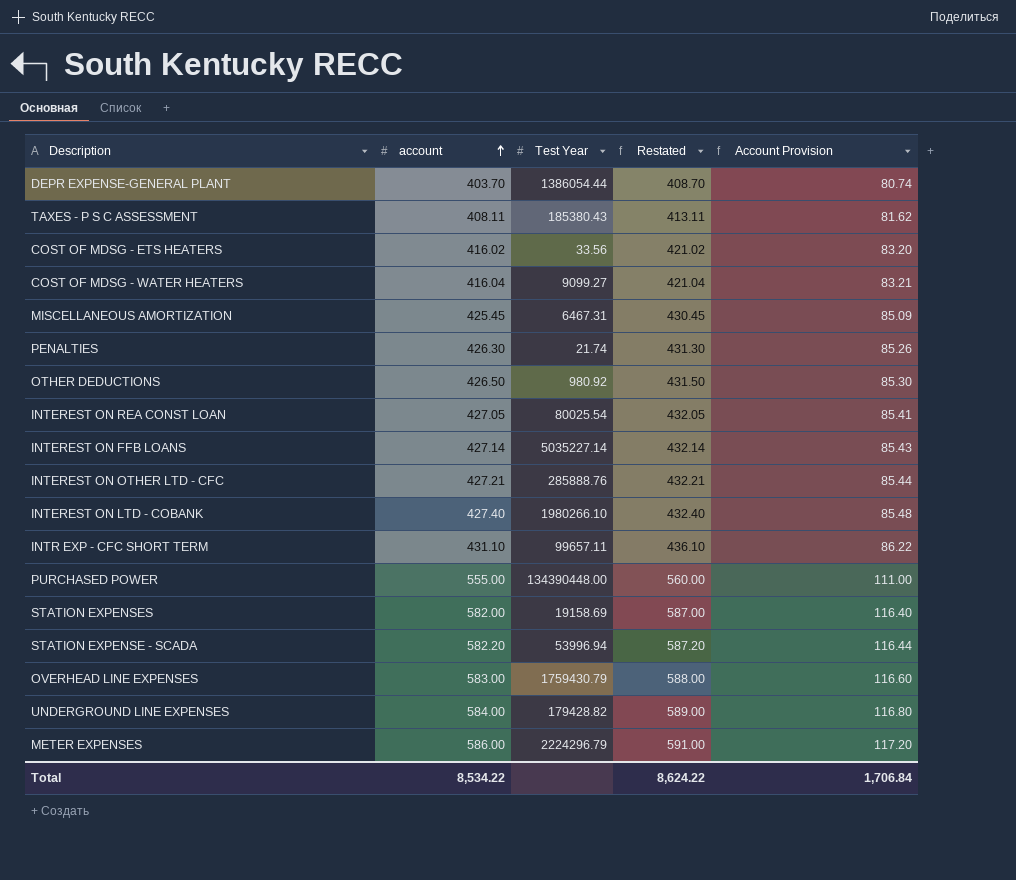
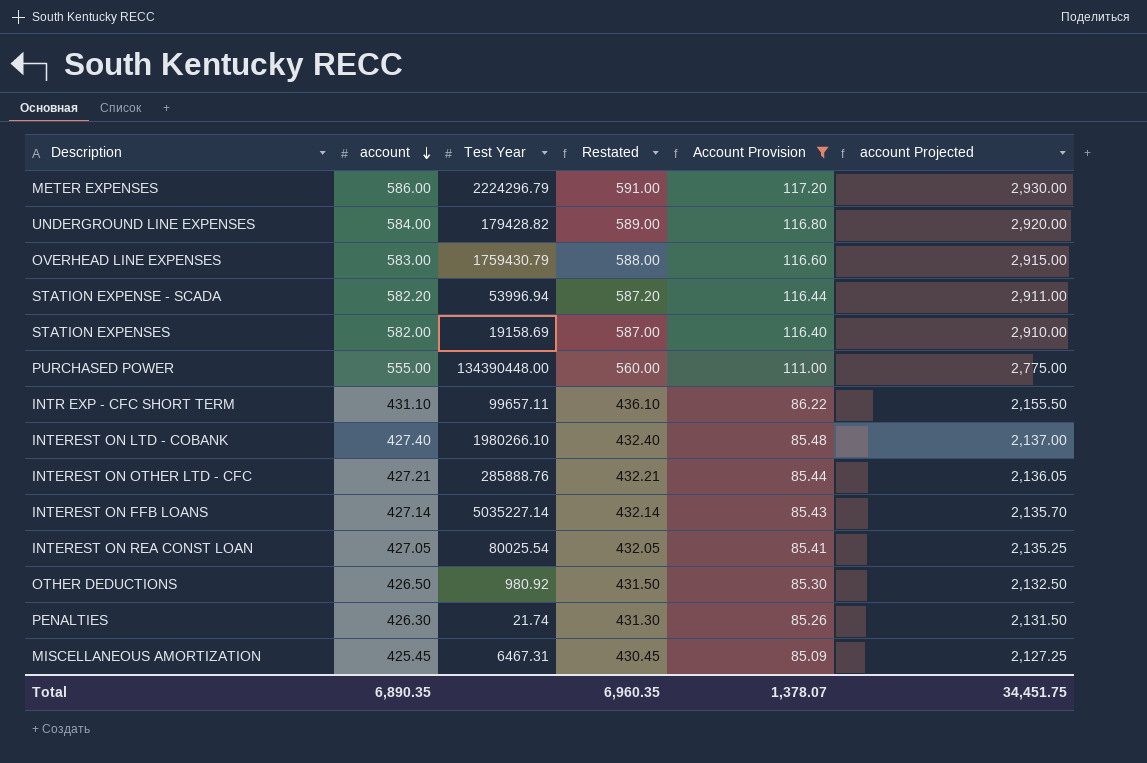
filter: none -> Account Provision >= 85.09
row order: account ascending -> account descending
column account Projected | formula: none -> [account] * 5
Total | account: 8,534.22 -> 6,890.35
Total | Restated: 8,624.22 -> 6,960.35
Total | Account Provision: 1,706.84 -> 1,378.07

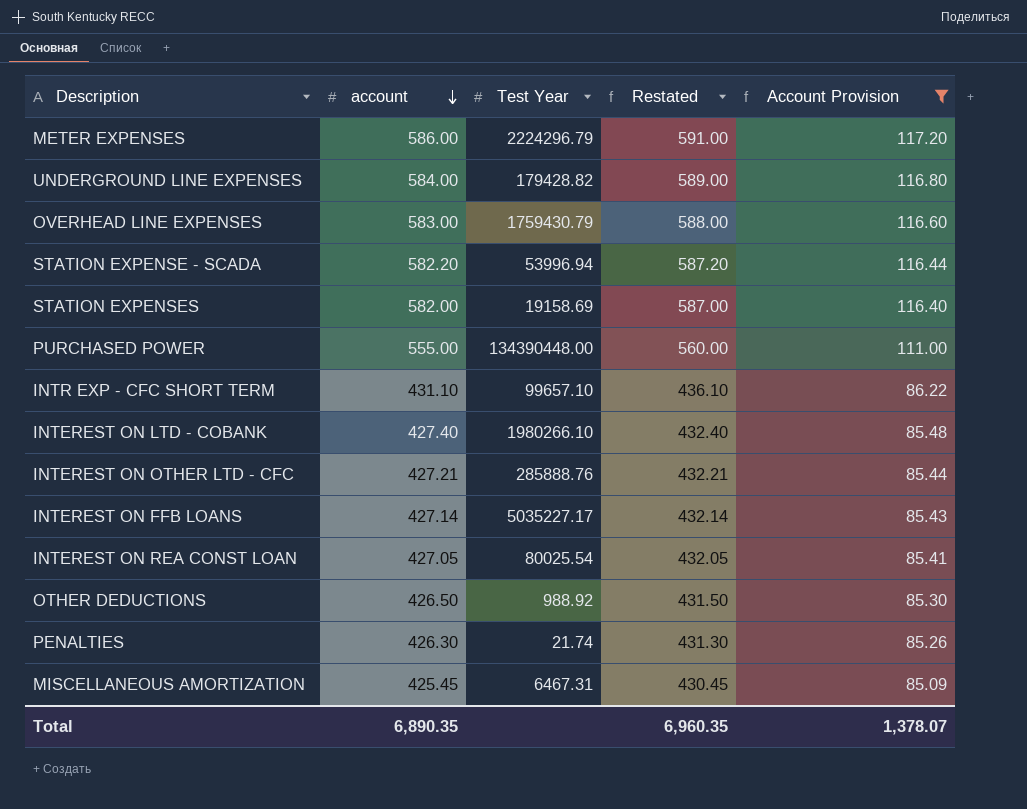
column account Projected | formula: [account] * 5 -> none
INTR EXP - CFC SHORT TERM | Test Year: 99657.11 -> 99657.10
INTEREST ON FFB LOANS | Test Year: 5035227.14 -> 5035227.17
OTHER DEDUCTIONS | Test Year: 980.92 -> 988.92

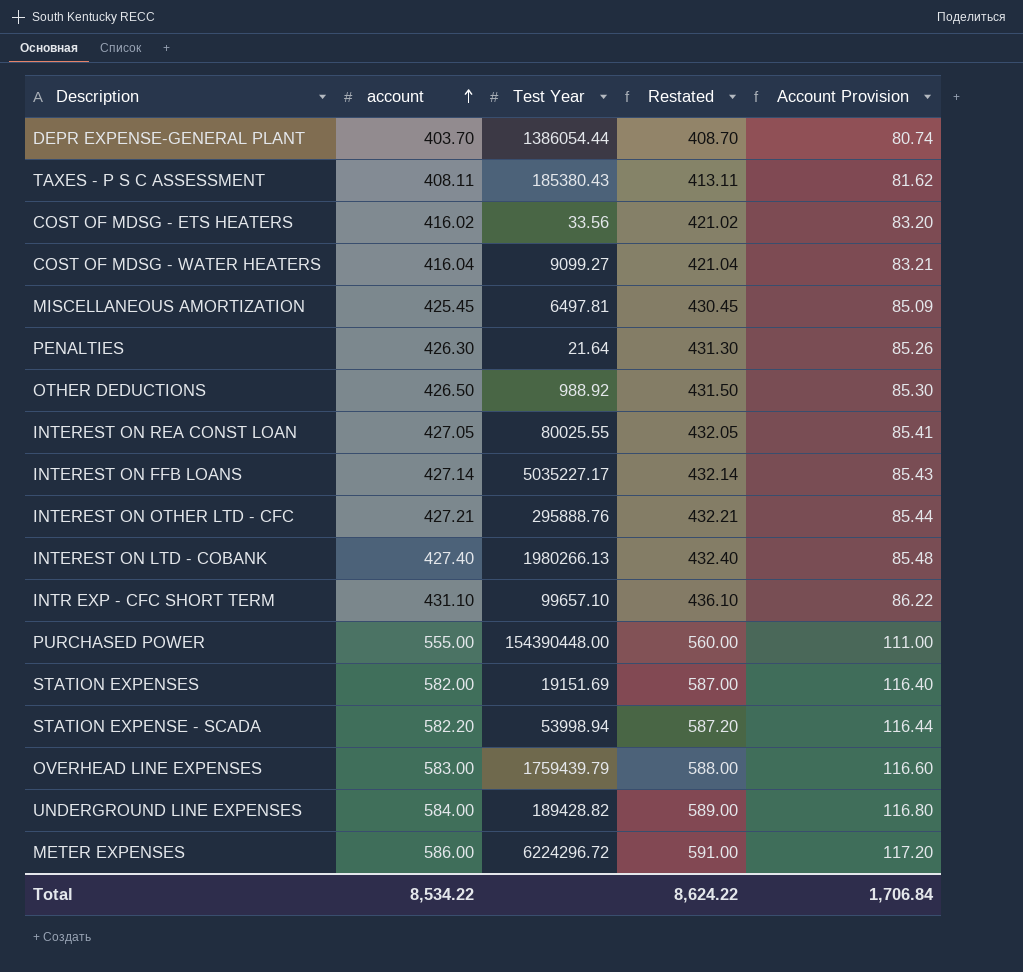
filter: Account Provision >= 85.09 -> none
row order: account descending -> account ascending
MISCELLANEOUS AMORTIZATION | Test Year: 6467.31 -> 6497.81
PENALTIES | Test Year: 21.74 -> 21.64
INTEREST ON REA CONST LOAN | Test Year: 80025.54 -> 80025.55
INTEREST ON OTHER LTD - CFC | Test Year: 285888.76 -> 295888.76
INTEREST ON LTD - COBANK | Test Year: 1980266.10 -> 1980266.13
PURCHASED POWER | Test Year: 134390448.00 -> 154390448.00
STATION EXPENSES | Test Year: 19158.69 -> 19151.69
STATION EXPENSE - SCADA | Test Year: 53996.94 -> 53998.94
OVERHEAD LINE EXPENSES | Test Year: 1759430.79 -> 1759439.79
UNDERGROUND LINE EXPENSES | Test Year: 179428.82 -> 189428.82
METER EXPENSES | Test Year: 2224296.79 -> 6224296.72
Total | account: 6,890.35 -> 8,534.22
Total | Restated: 6,960.35 -> 8,624.22
Total | Account Provision: 1,378.07 -> 1,706.84

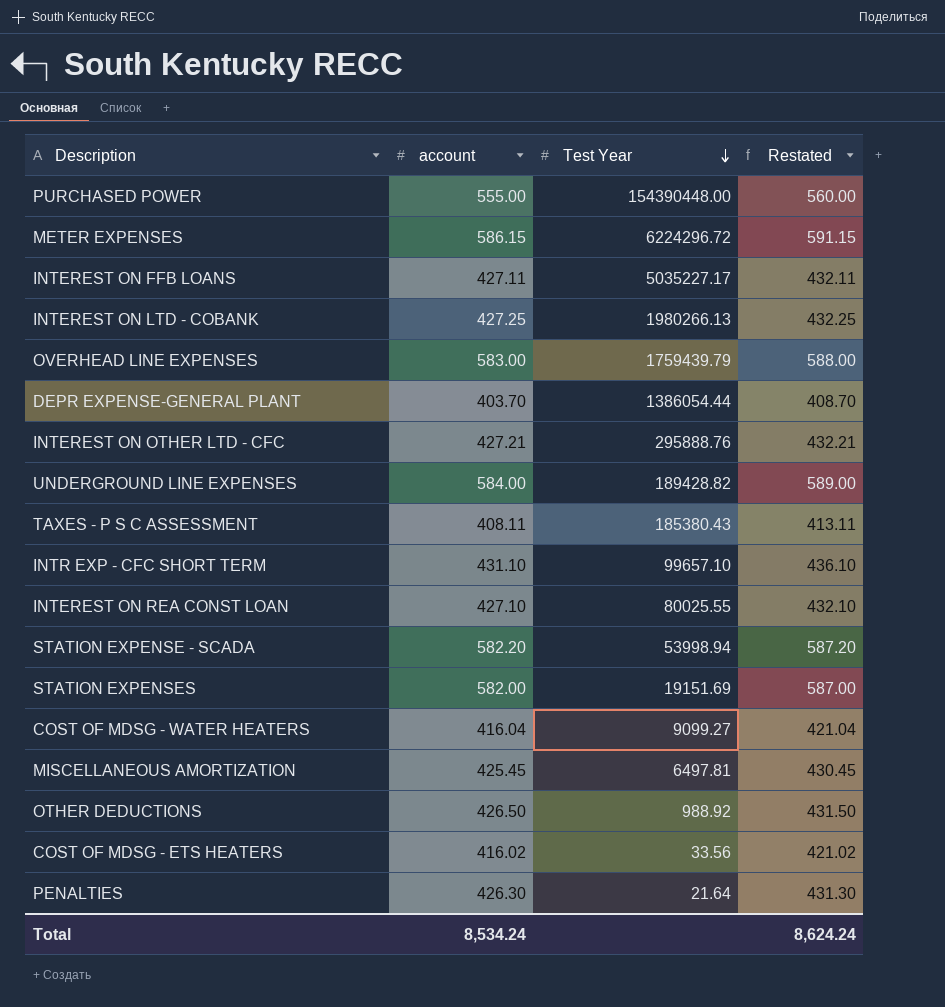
row order: account ascending -> Test Year descending
column Account Provision | formula: [account] * 0.2 -> none
METER EXPENSES | account: 586.00 -> 586.15
METER EXPENSES | Restated: 591.00 -> 591.15
INTEREST ON FFB LOANS | account: 427.14 -> 427.11
INTEREST ON FFB LOANS | Restated: 432.14 -> 432.11
INTEREST ON LTD - COBANK | account: 427.40 -> 427.25
INTEREST ON LTD - COBANK | Restated: 432.40 -> 432.25
INTEREST ON REA CONST LOAN | account: 427.05 -> 427.10
INTEREST ON REA CONST LOAN | Restated: 432.05 -> 432.10
Total | account: 8,534.22 -> 8,534.24
Total | Restated: 8,624.22 -> 8,624.24

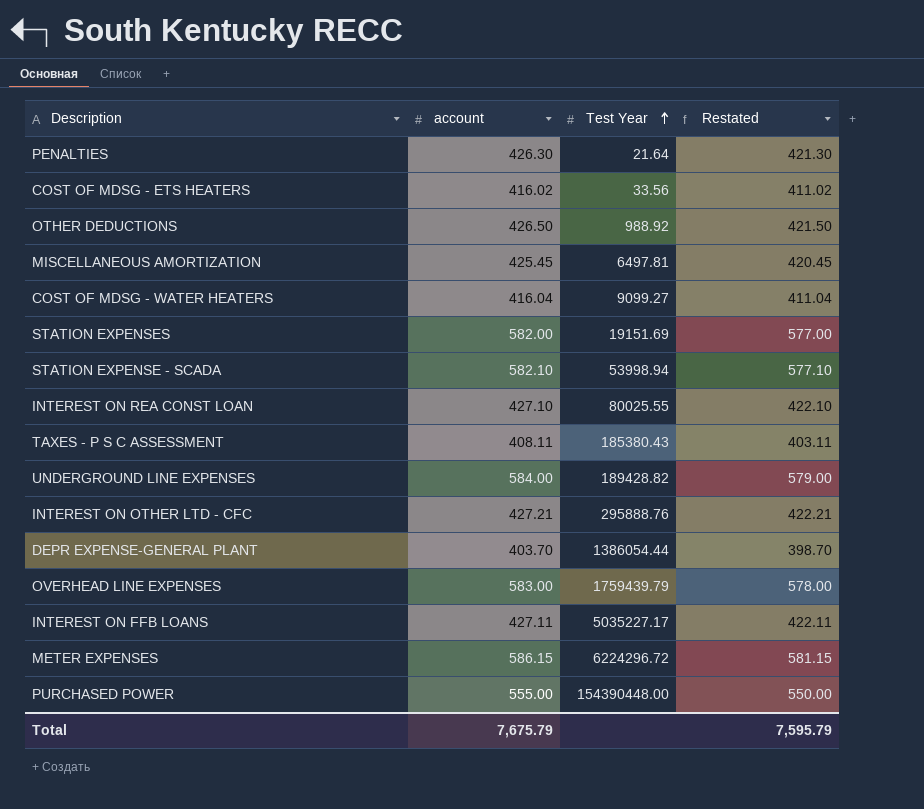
row order: Test Year descending -> Test Year ascending
column Restated | formula: [account] + 5 -> [account] - 5
row INTEREST ON LTD - COBANK: 427.25 | 1980266.13 | 432.25 -> none
row INTR EXP - CFC SHORT TERM: 431.10 | 99657.10 | 436.10 -> none
STATION EXPENSE - SCADA | account: 582.20 -> 582.10
Total | account: 8,534.24 -> 7,675.79
Total | Restated: 8,624.24 -> 7,595.79

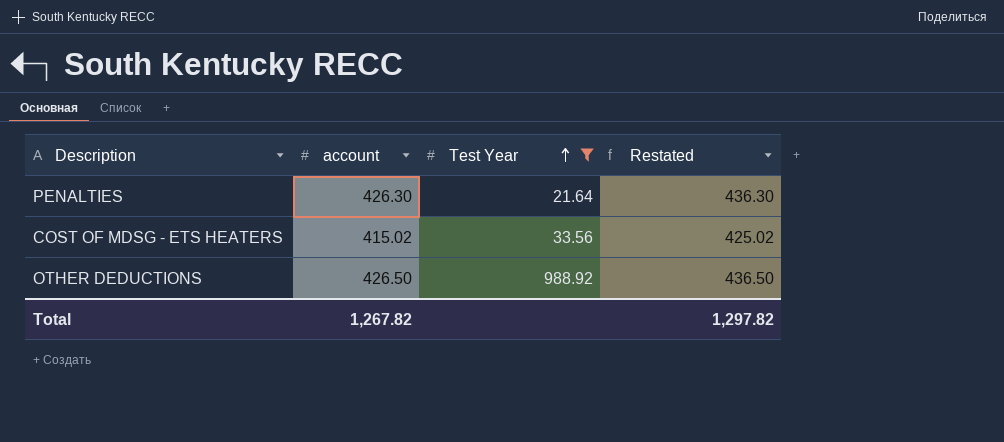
filter: none -> Test Year <= 988.92
column Restated | formula: [account] - 5 -> [account] + 10
COST OF MDSG - ETS HEATERS | account: 416.02 -> 415.02
Total | account: 7,675.79 -> 1,267.82
Total | Restated: 7,595.79 -> 1,297.82

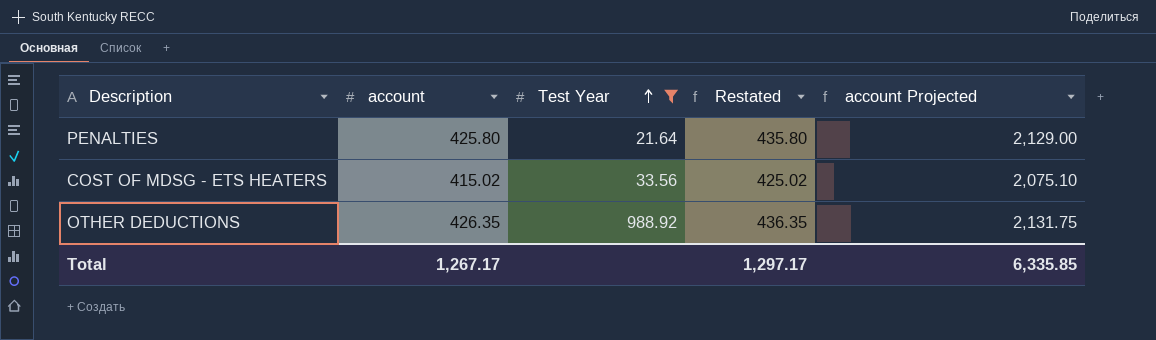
column account Projected | formula: none -> [account] * 5
PENALTIES | account: 426.30 -> 425.80
PENALTIES | Restated: 436.30 -> 435.80
OTHER DEDUCTIONS | account: 426.50 -> 426.35
OTHER DEDUCTIONS | Restated: 436.50 -> 436.35
Total | account: 1,267.82 -> 1,267.17
Total | Restated: 1,297.82 -> 1,297.17

